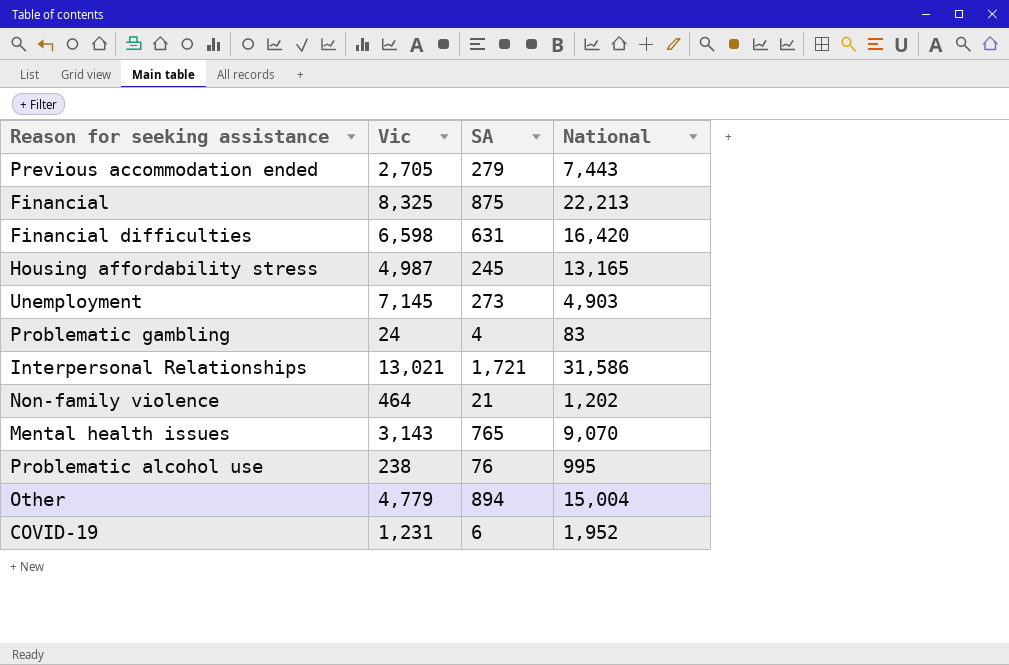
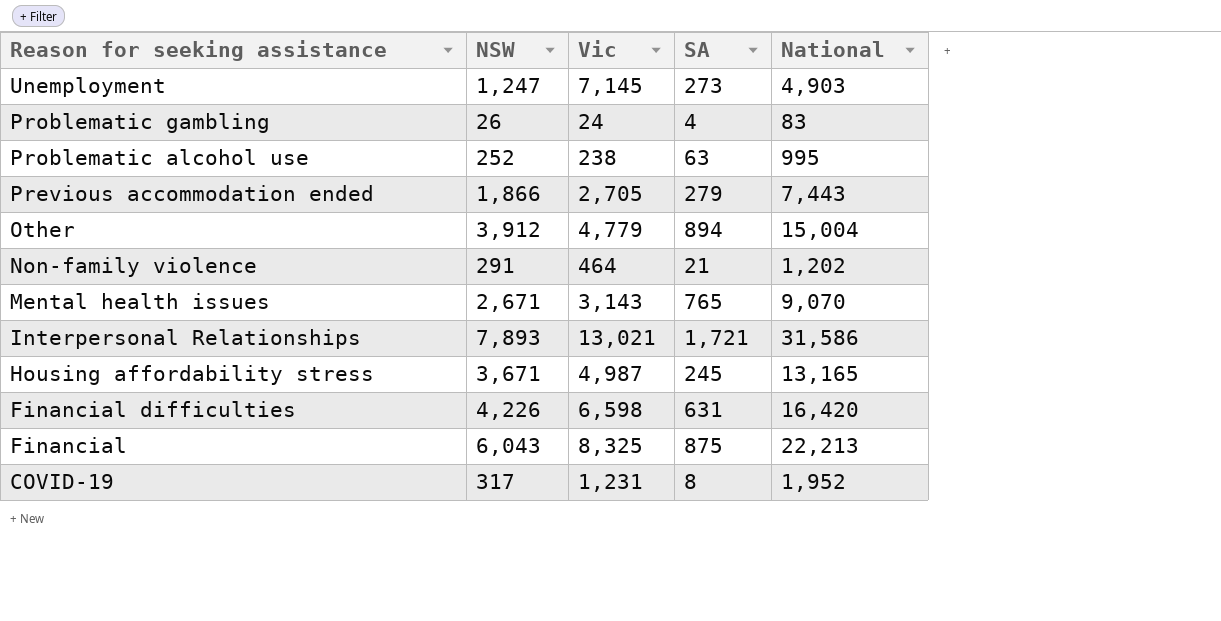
row order: none -> Reason for seeking assistance descending
column NSW | position: none -> 2
Problematic alcohol use | SA: 76 -> 63
COVID-19 | SA: 6 -> 8

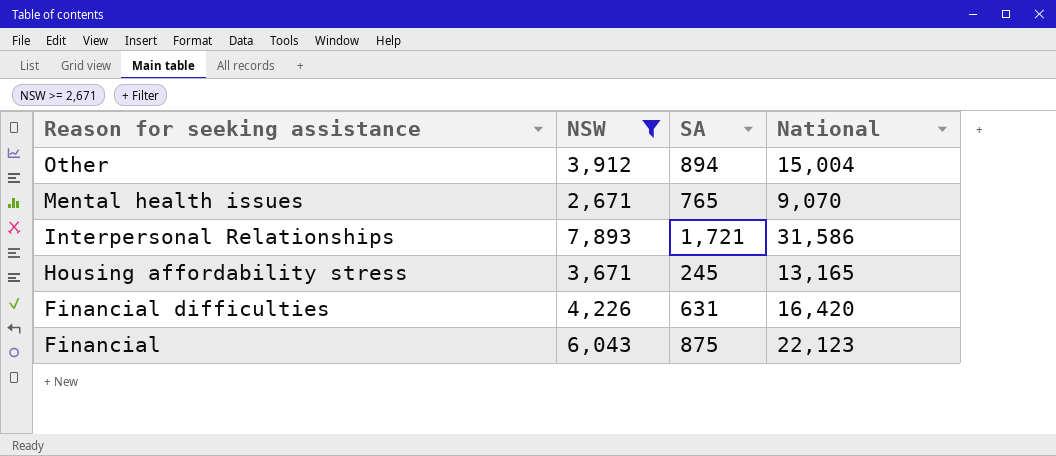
filter: none -> NSW >= 2,671
column Vic | position: 3 -> none
Financial | National: 22,213 -> 22,123

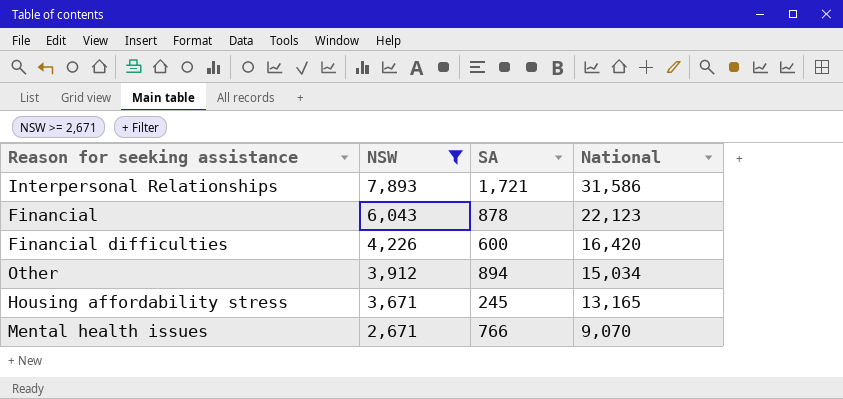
row order: Reason for seeking assistance descending -> NSW descending
Financial | SA: 875 -> 878
Financial difficulties | SA: 631 -> 600
Other | National: 15,004 -> 15,034
Mental health issues | SA: 765 -> 766

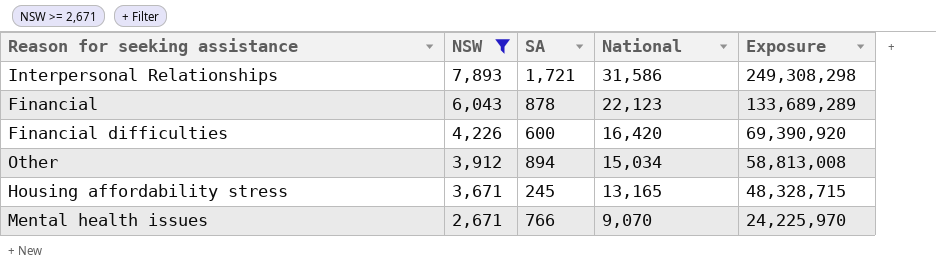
column Exposure | formula: none -> [NSW] * [National]

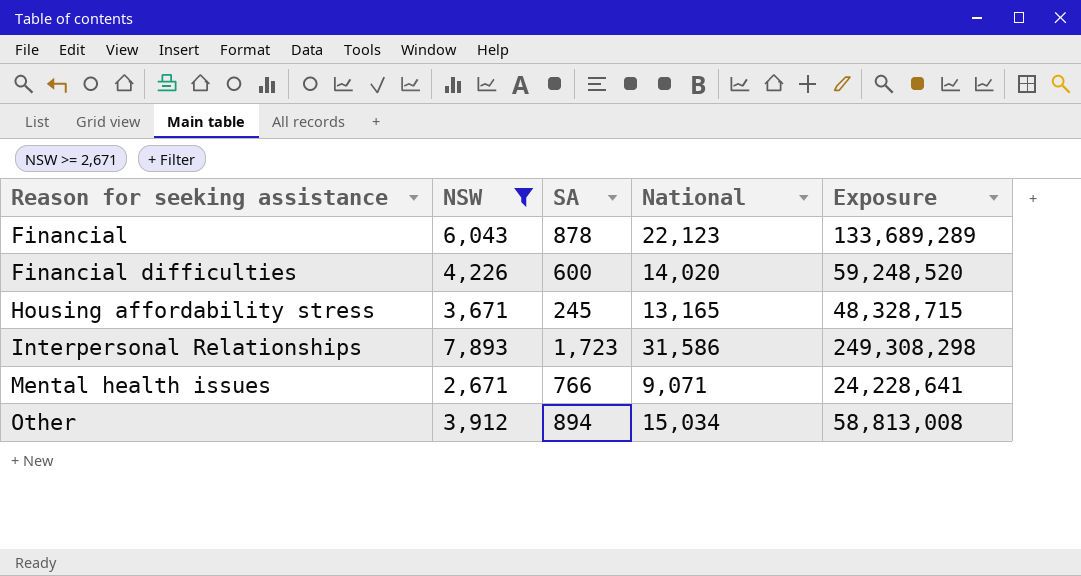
row order: NSW descending -> Reason for seeking assistance ascending
Financial difficulties | National: 16,420 -> 14,020
Financial difficulties | Exposure: 69,390,920 -> 59,248,520
Interpersonal Relationships | SA: 1,721 -> 1,723
Mental health issues | National: 9,070 -> 9,071
Mental health issues | Exposure: 24,225,970 -> 24,228,641

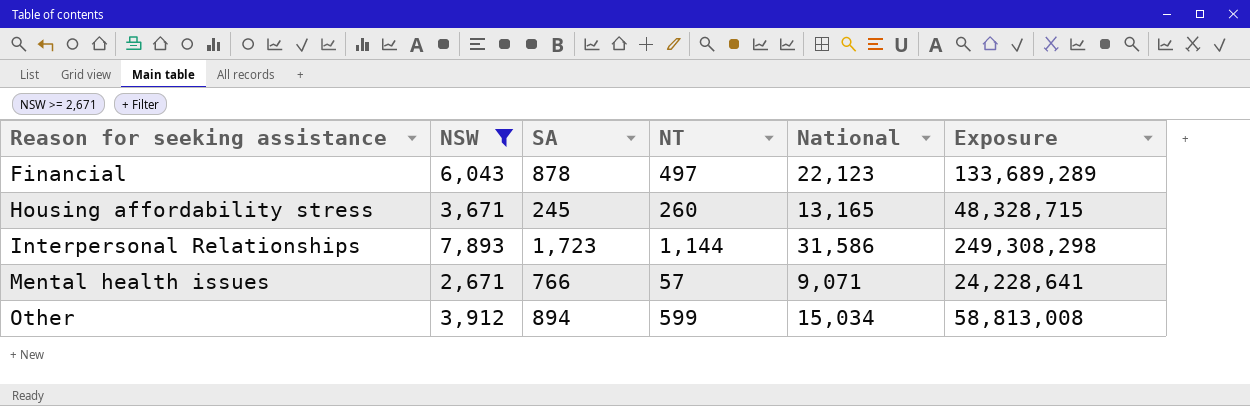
column NT | position: none -> 4
row Financial difficulties: 4,226 | 600 | 14,020 | 59,248,520 -> none

